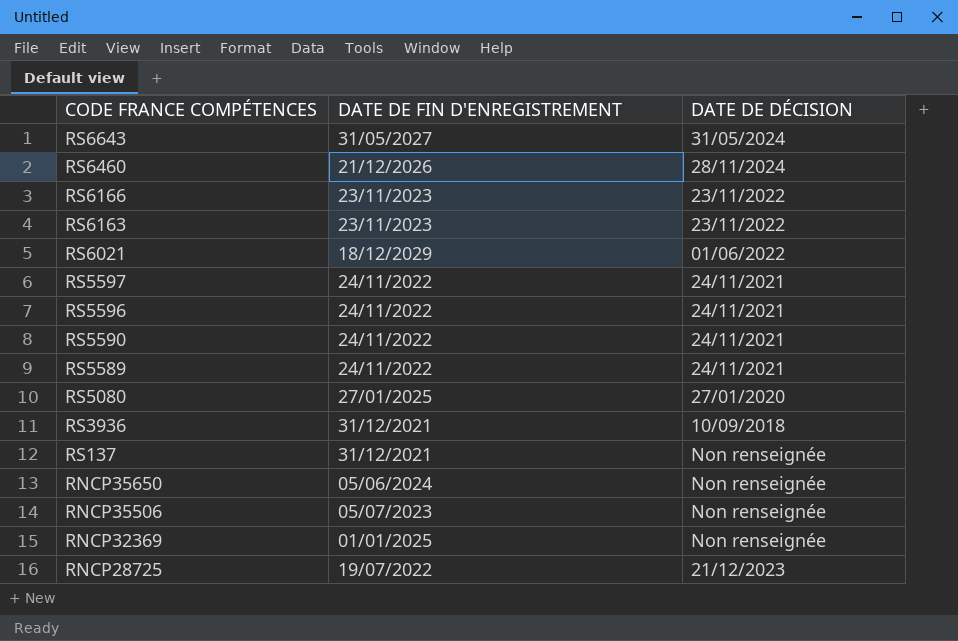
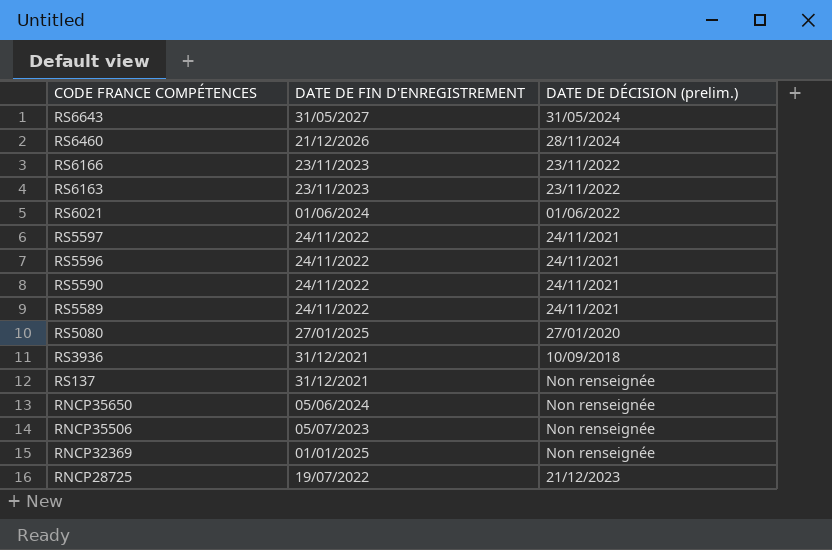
column name: DATE DE DÉCISION -> DATE DE DÉCISION (prelim.)
RS6021 | DATE DE FIN D'ENREGISTREMENT: 18/12/2029 -> 01/06/2024

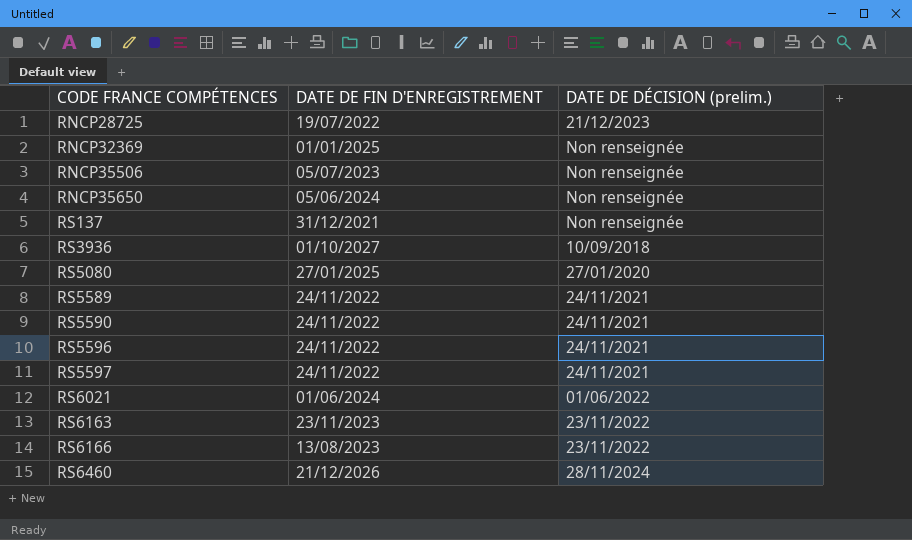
row order: CODE FRANCE COMPÉTENCES descending -> CODE FRANCE COMPÉTENCES ascending
row RS6643: 31/05/2027 | 31/05/2024 -> none
RS3936 | DATE DE FIN D'ENREGISTREMENT: 31/12/2021 -> 01/10/2027
RS6166 | DATE DE FIN D'ENREGISTREMENT: 23/11/2023 -> 13/08/2023

